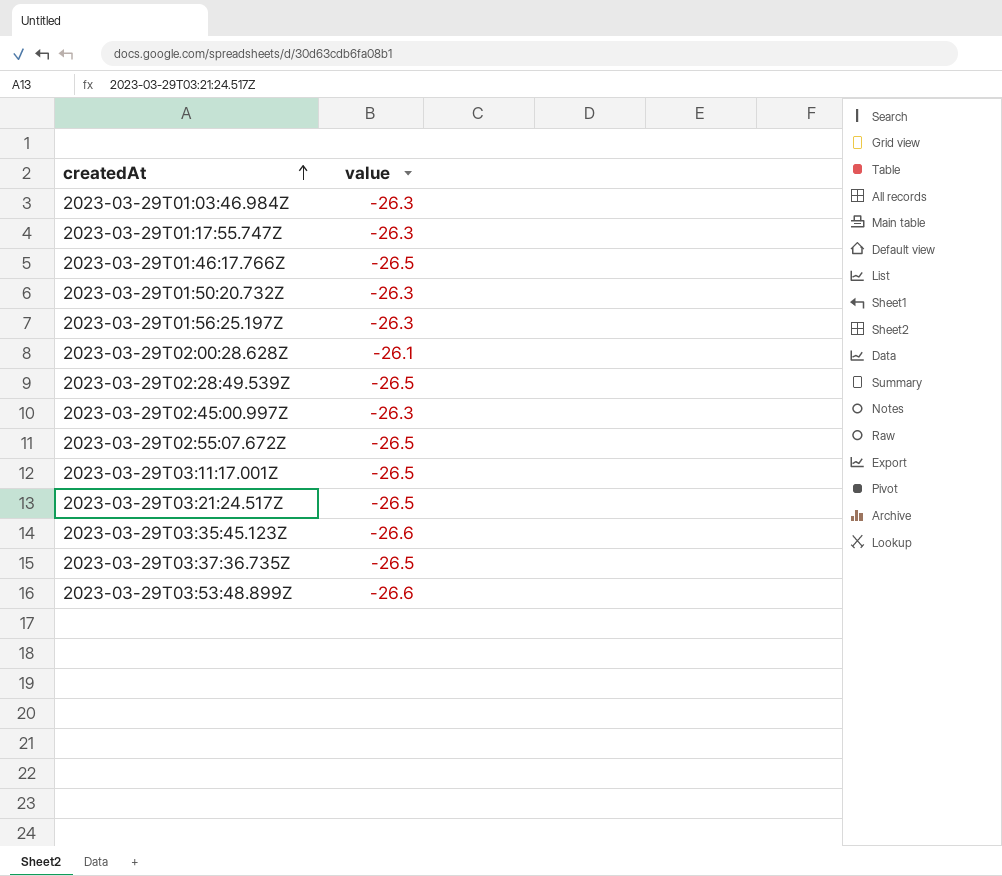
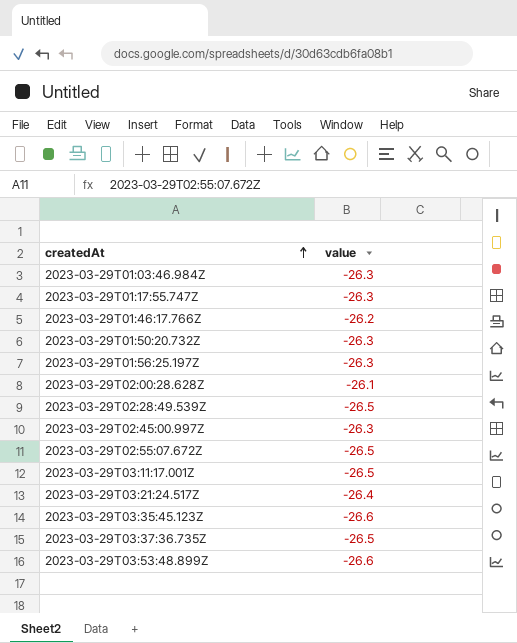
2023-03-29T01:46:17.766Z | value: -26.5 -> -26.2
2023-03-29T03:21:24.517Z | value: -26.5 -> -26.4

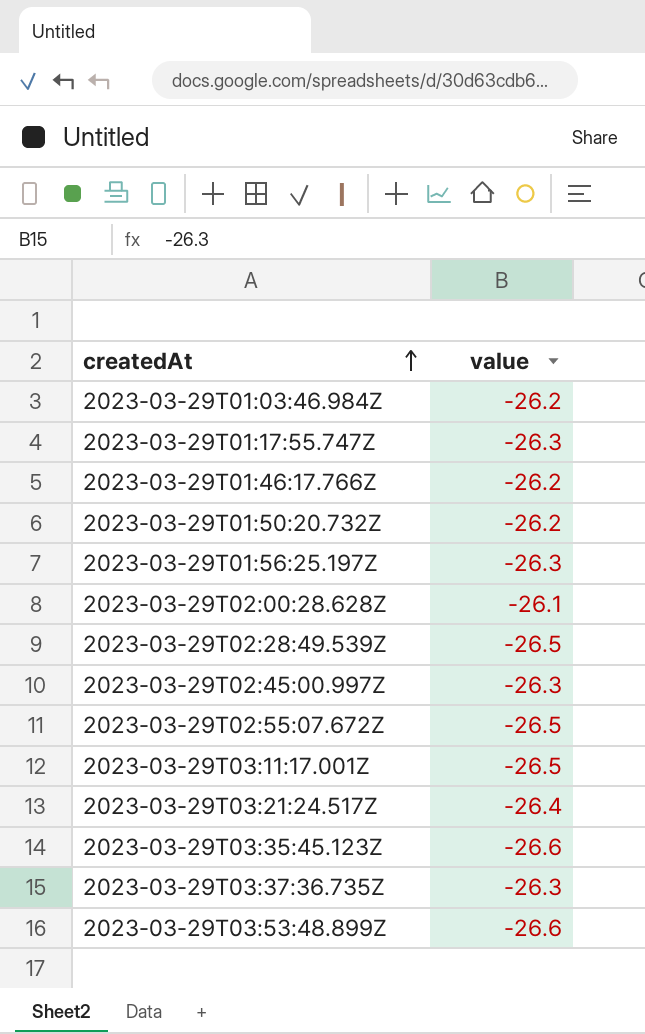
2023-03-29T01:03:46.984Z | value: -26.3 -> -26.2
2023-03-29T01:50:20.732Z | value: -26.3 -> -26.2
2023-03-29T03:37:36.735Z | value: -26.5 -> -26.3

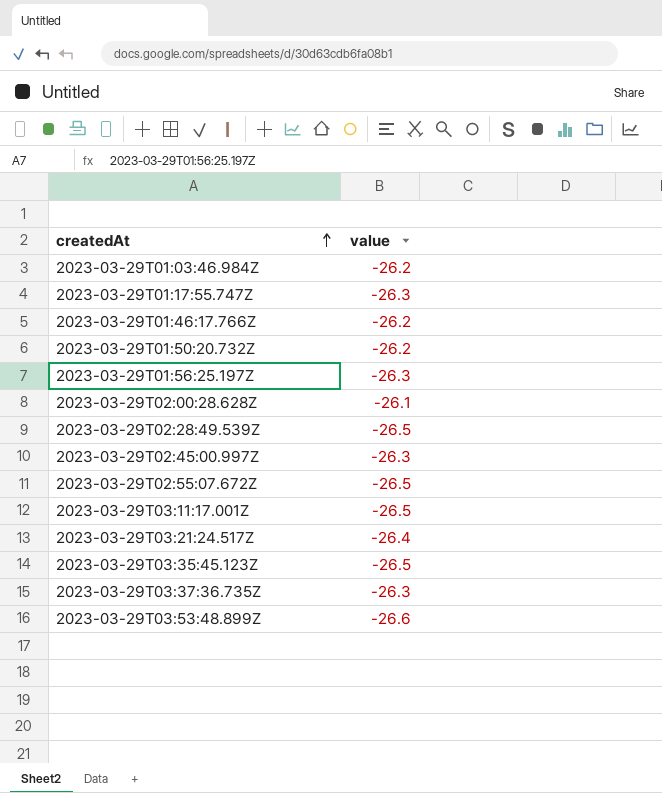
2023-03-29T03:35:45.123Z | value: -26.6 -> -26.5

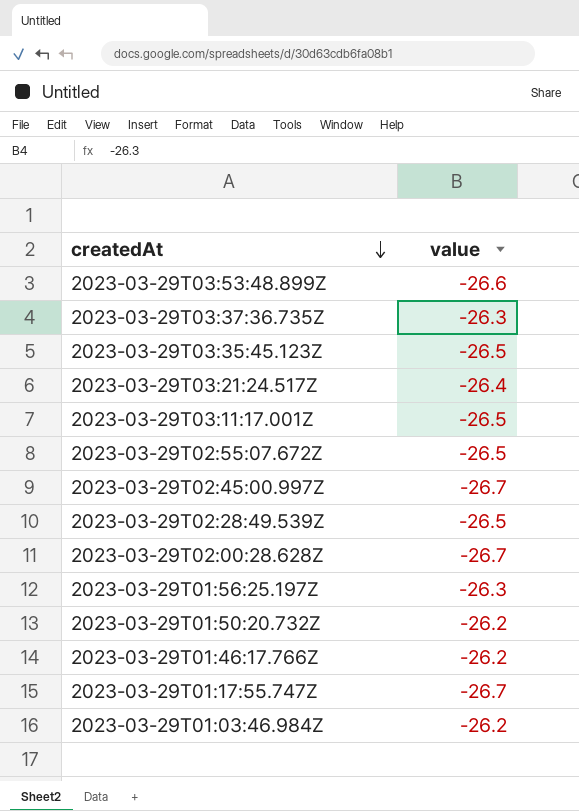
row order: createdAt ascending -> createdAt descending
2023-03-29T02:45:00.997Z | value: -26.3 -> -26.7
2023-03-29T02:00:28.628Z | value: -26.1 -> -26.7
2023-03-29T01:17:55.747Z | value: -26.3 -> -26.7

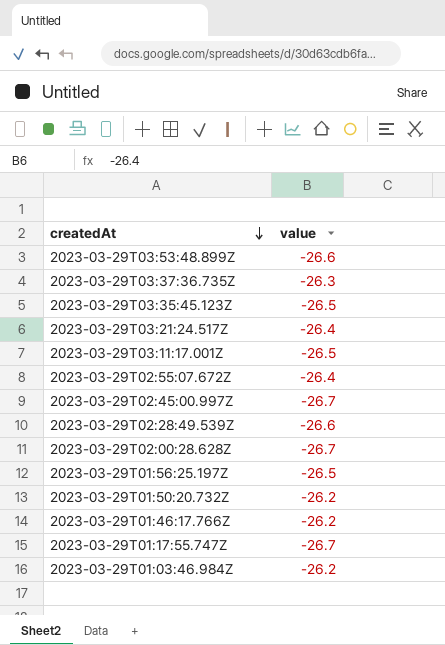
2023-03-29T02:55:07.672Z | value: -26.5 -> -26.4
2023-03-29T02:28:49.539Z | value: -26.5 -> -26.6
2023-03-29T01:56:25.197Z | value: -26.3 -> -26.5

